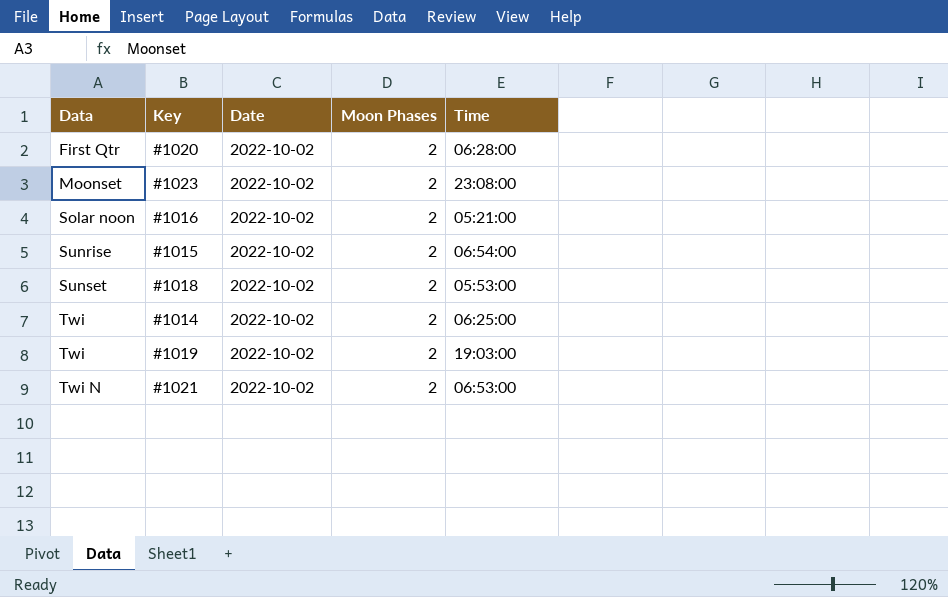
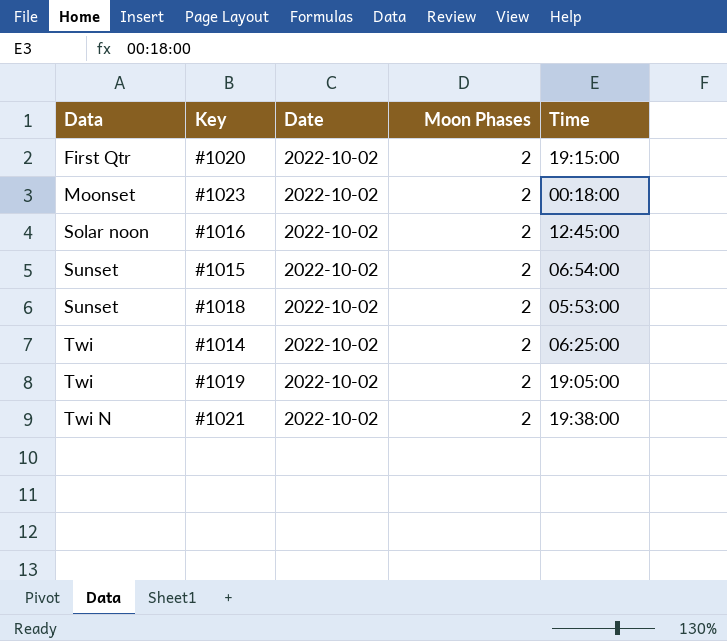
#1020 | Time: 06:28:00 -> 19:15:00
#1023 | Time: 23:08:00 -> 00:18:00
#1016 | Time: 05:21:00 -> 12:45:00
#1015 | Data: Sunrise -> Sunset
#1019 | Time: 19:03:00 -> 19:05:00
#1021 | Time: 06:53:00 -> 19:38:00

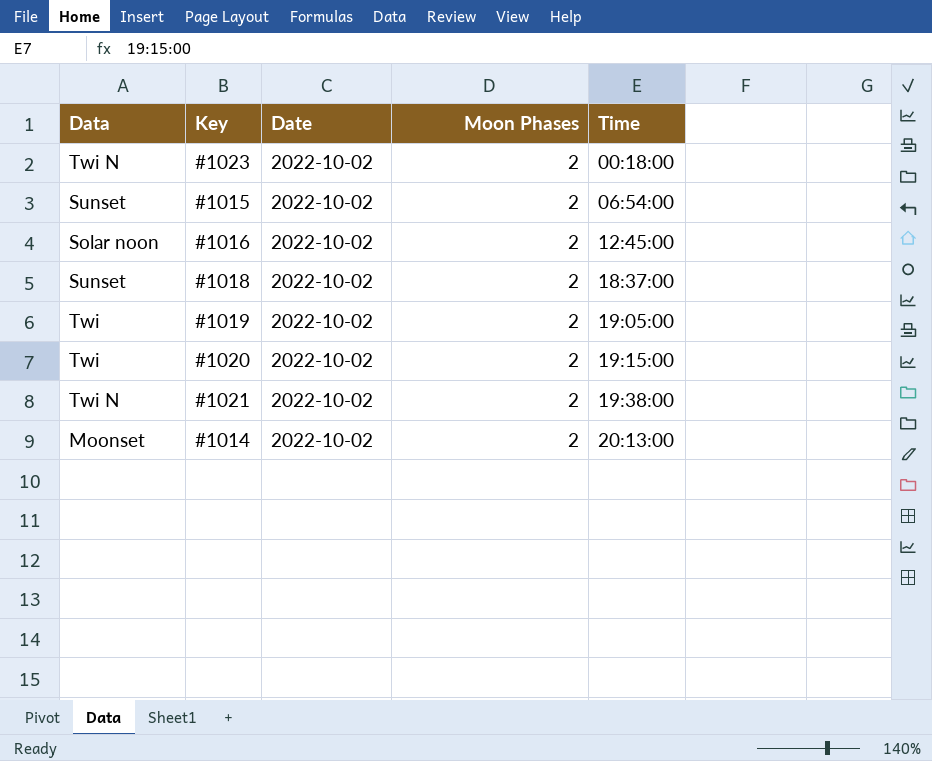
row order: Data ascending -> Time ascending
#1023 | Data: Moonset -> Twi N
#1018 | Time: 05:53:00 -> 18:37:00
#1020 | Data: First Qtr -> Twi
#1014 | Data: Twi -> Moonset
#1014 | Time: 06:25:00 -> 20:13:00

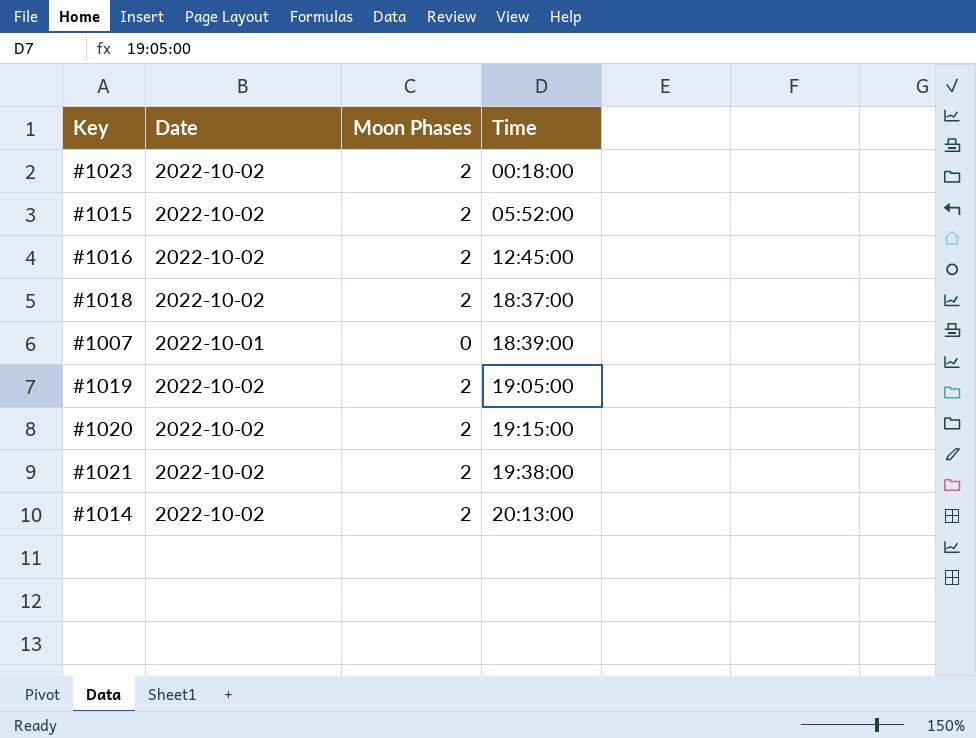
column Data | position: 1 -> none
#1015 | Time: 06:54:00 -> 05:52:00
row #1007: none -> 2022-10-01 | 0 | 18:39:00

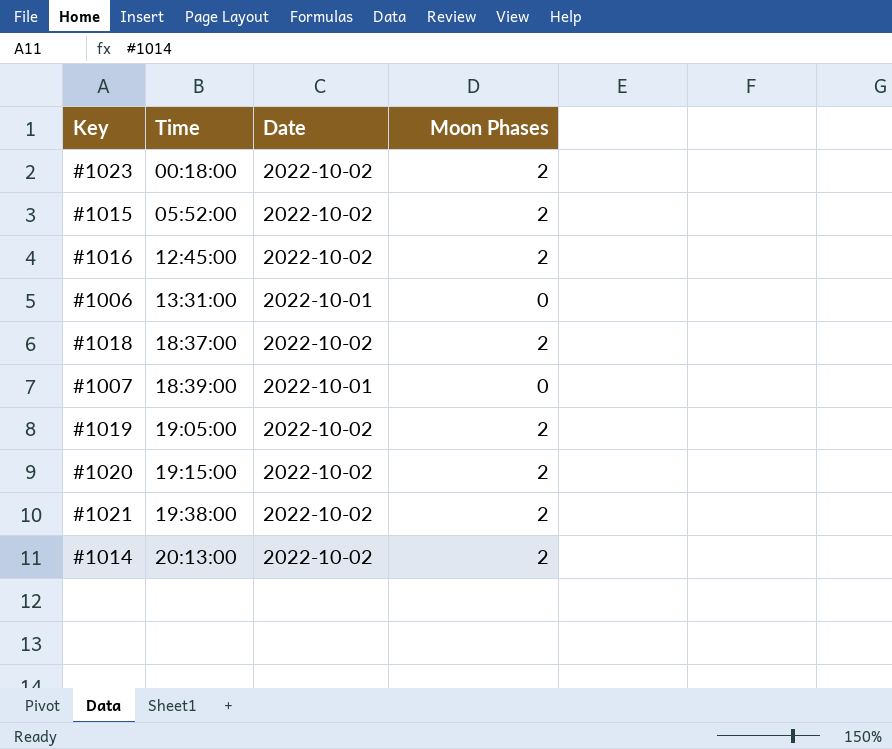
column Time | position: 4 -> 2
row #1006: none -> 13:31:00 | 2022-10-01 | 0

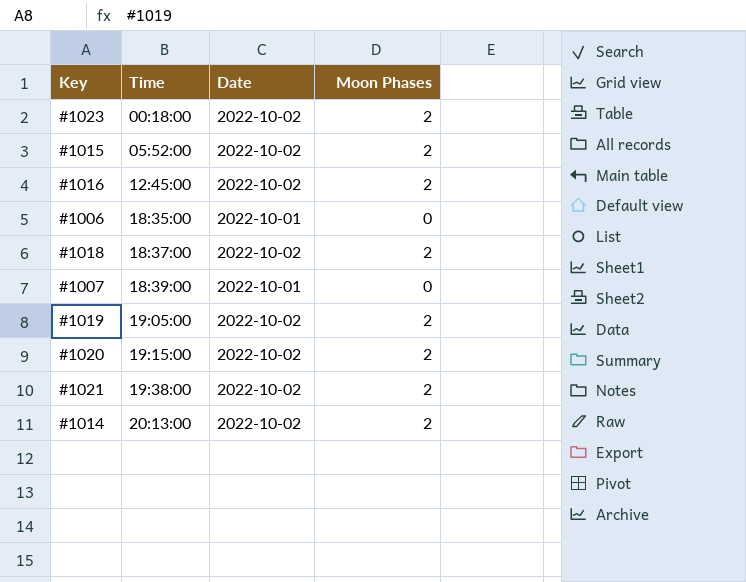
#1006 | Time: 13:31:00 -> 18:35:00

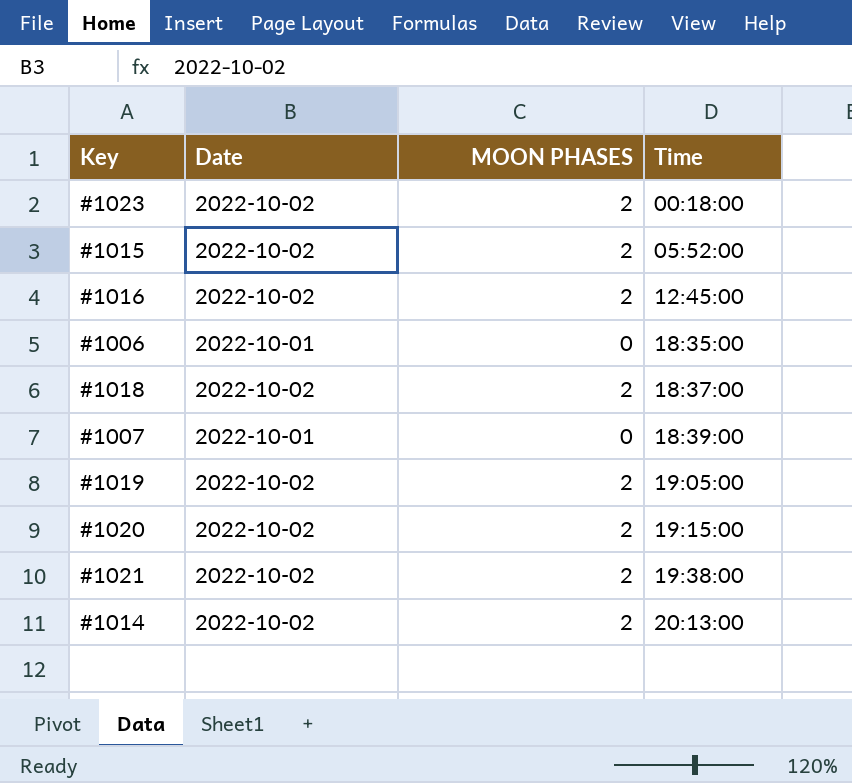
column name: Moon Phases -> MOON PHASES
column Time | position: 2 -> 4

